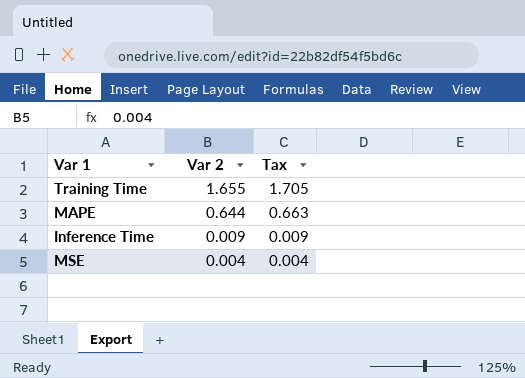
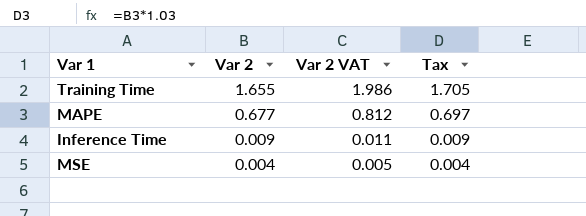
column Var 2 VAT | formula: none -> [Var 2] * 1.2
MAPE | Var 2: 0.644 -> 0.677
MAPE | Tax: 0.663 -> 0.697

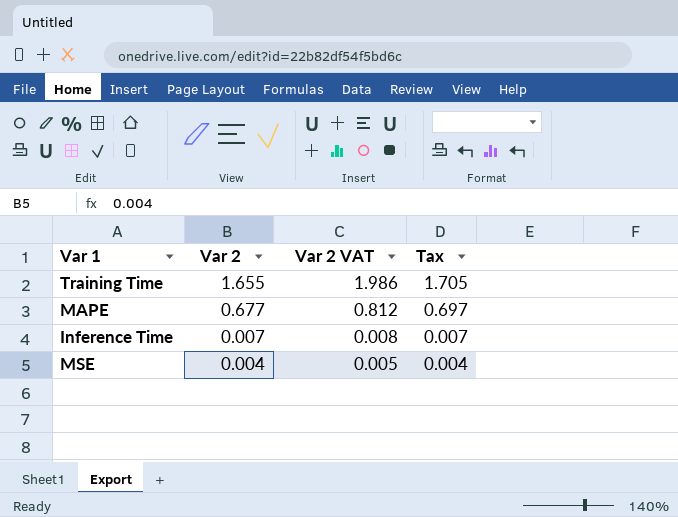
Inference Time | Var 2: 0.009 -> 0.007
Inference Time | Var 2 VAT: 0.011 -> 0.008
Inference Time | Tax: 0.009 -> 0.007

